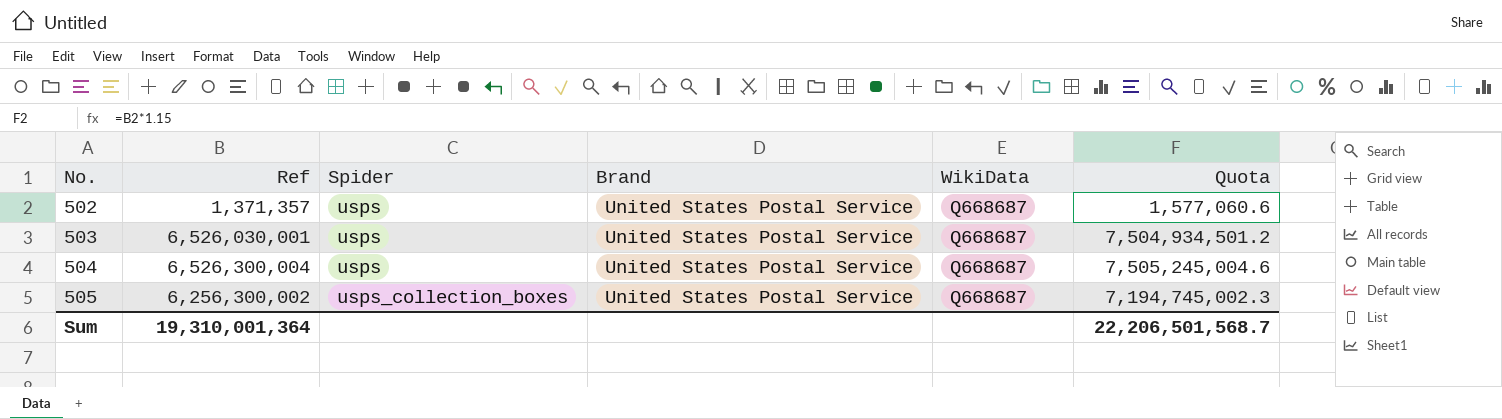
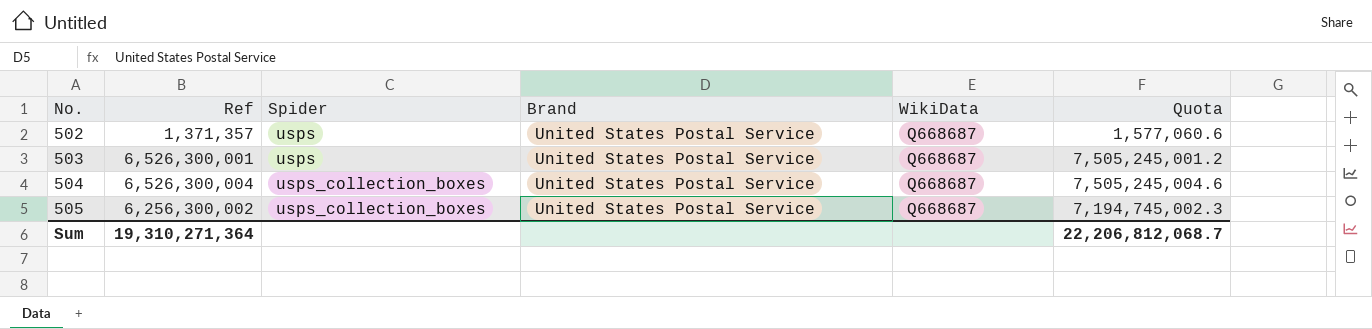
503 | Ref: 6,526,030,001 -> 6,526,300,001
503 | Quota: 7,504,934,501.2 -> 7,505,245,001.2
504 | Spider: usps -> usps_collection_boxes
Sum | Ref: 19,310,001,364 -> 19,310,271,364
Sum | Quota: 22,206,501,568.7 -> 22,206,812,068.7

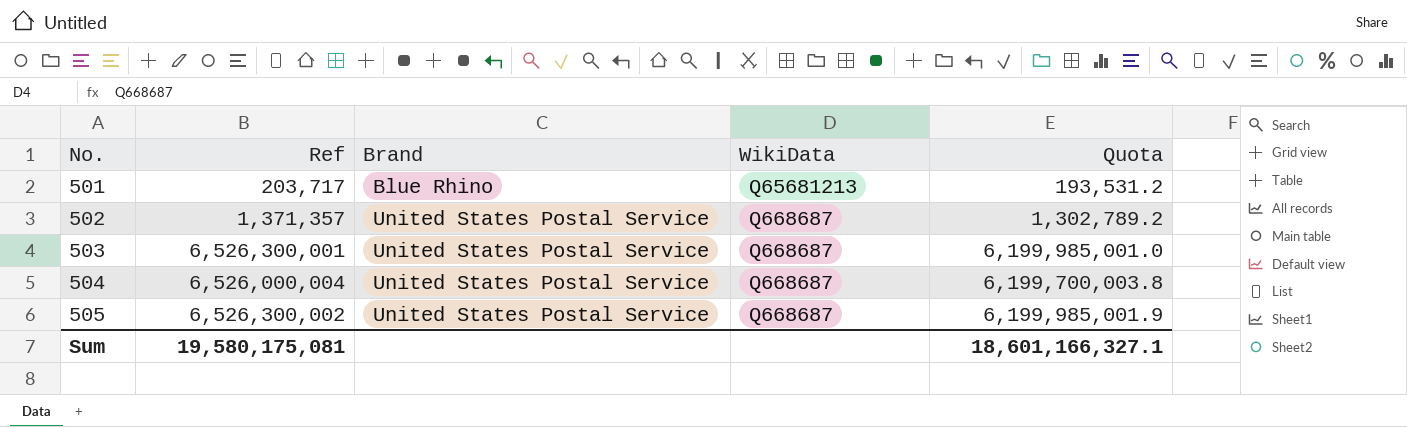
column Spider | position: 3 -> none
column Quota | formula: [Ref] * 1.15 -> [Ref] * 0.95
row 501: none -> 203,717 | Blue Rhino | Q65681213 | 193,531.2
504 | Ref: 6,526,300,004 -> 6,526,000,004
505 | Ref: 6,256,300,002 -> 6,526,300,002
Sum | Ref: 19,310,271,364 -> 19,580,175,081
Sum | Quota: 22,206,812,068.7 -> 18,601,166,327.1

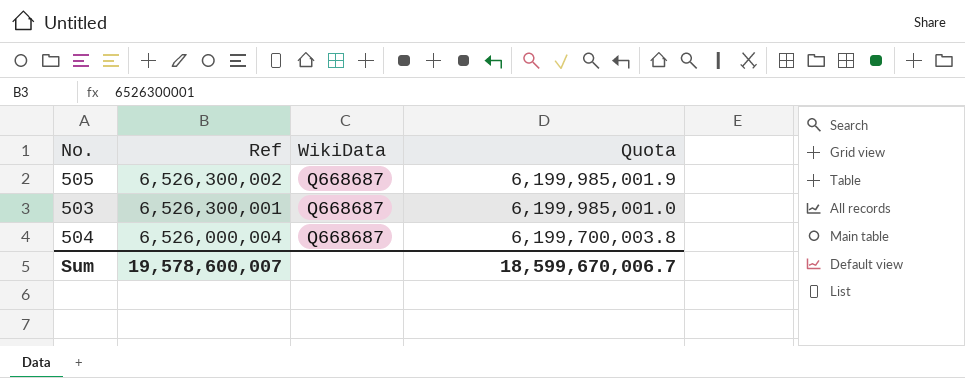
row order: No. ascending -> Ref descending
column Brand | position: 3 -> none
row 501: 203,717 | Blue Rhino | Q65681213 | 193,531.2 -> none
row 502: 1,371,357 | United States Postal Service | Q668687 | 1,302,789.2 -> none
Sum | Ref: 19,580,175,081 -> 19,578,600,007
Sum | Quota: 18,601,166,327.1 -> 18,599,670,006.7

